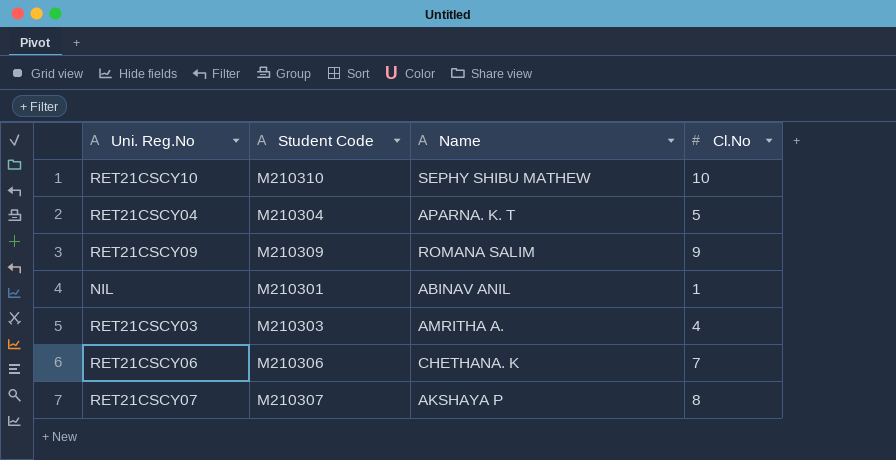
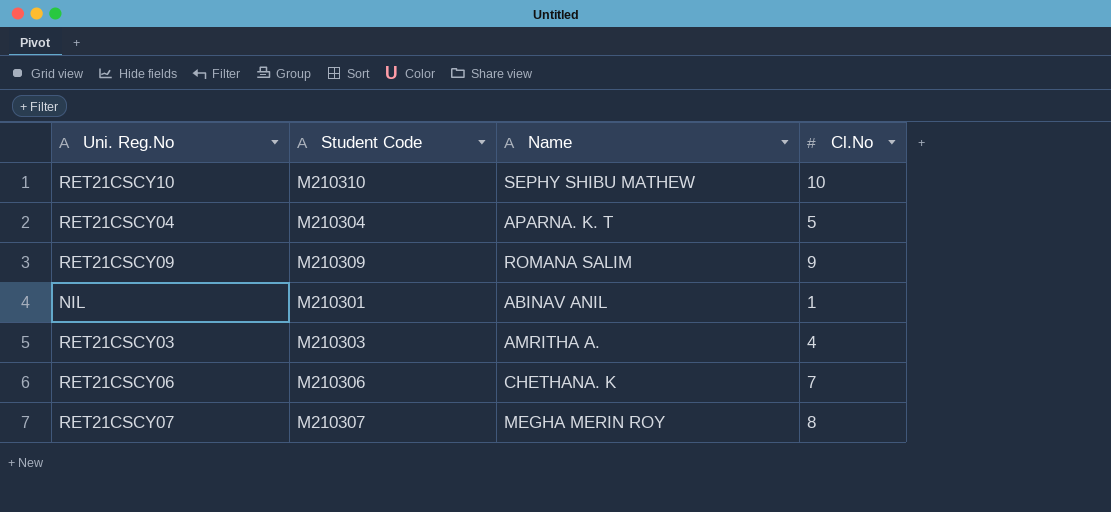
RET21CSCY07 | Name: AKSHAYA P -> MEGHA MERIN ROY

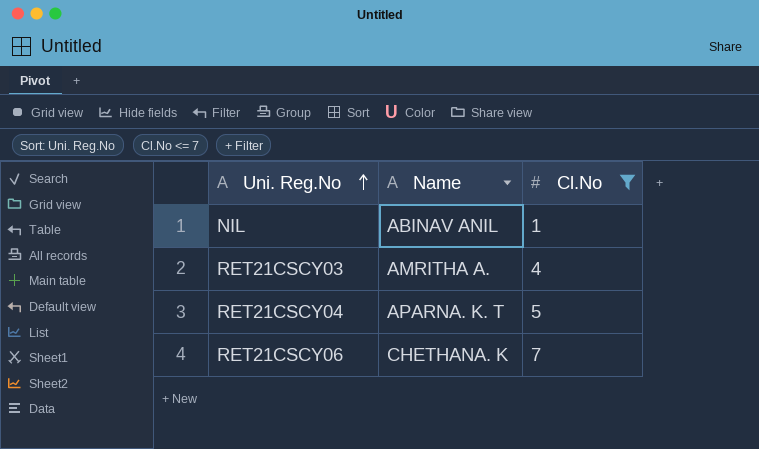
filter: none -> Cl.No <= 7
row order: none -> Uni. Reg.No ascending
column Student Code | position: 2 -> none

